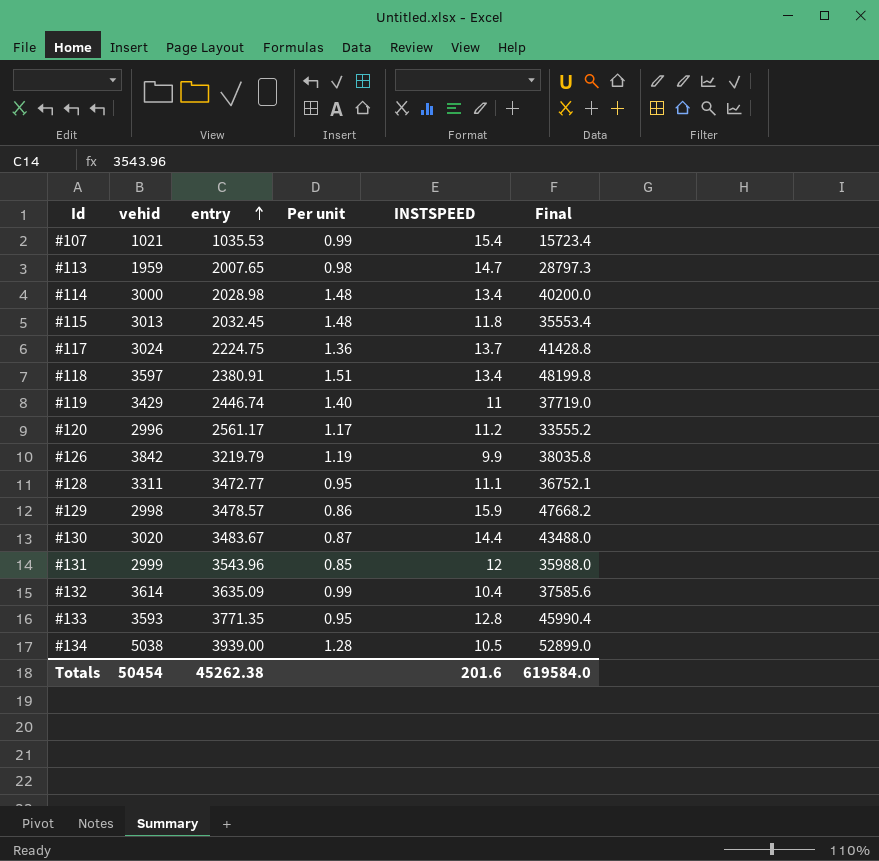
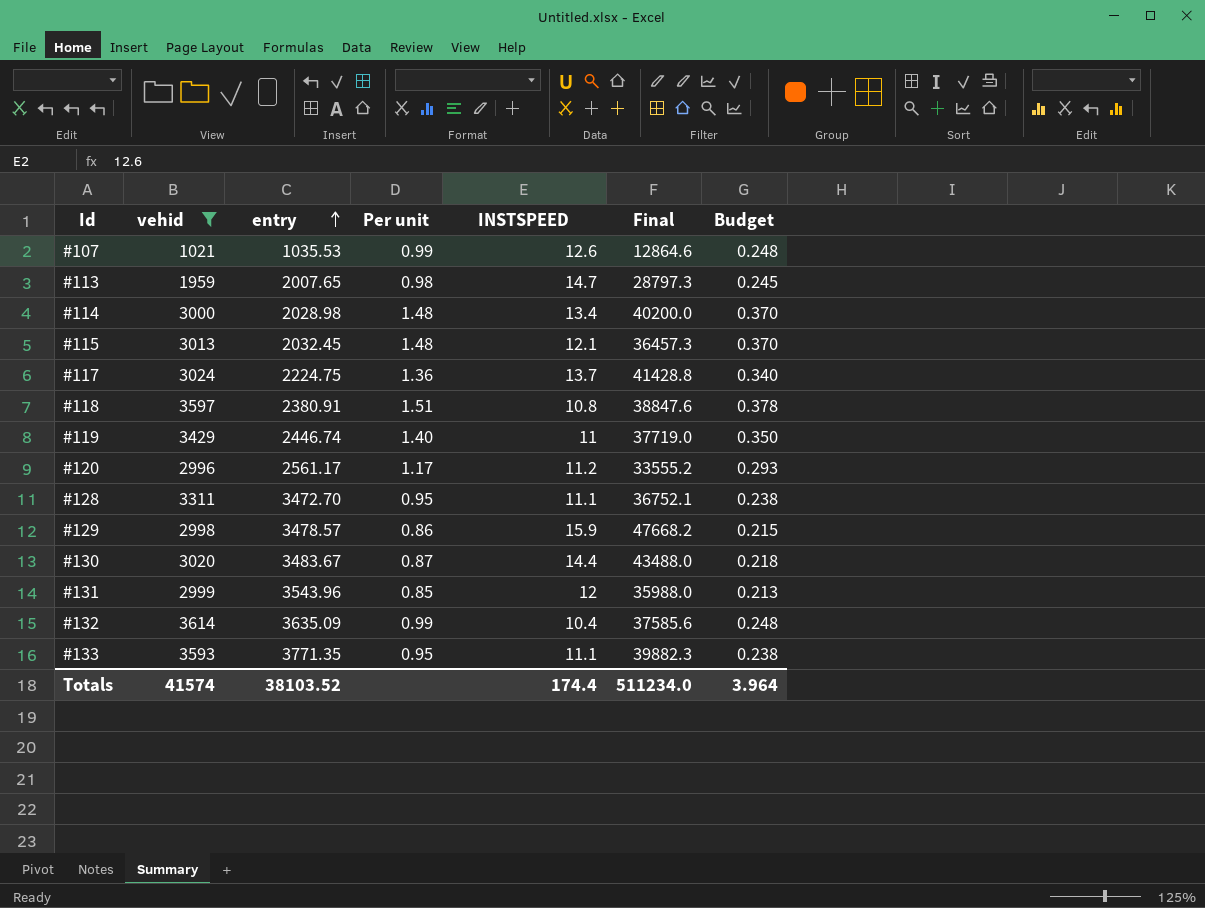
filter: none -> vehid <= 3614
column Budget | formula: none -> [Per unit] * 0.25
#107 | INSTSPEED: 15.4 -> 12.6
#107 | Final: 15723.4 -> 12864.6
#115 | INSTSPEED: 11.8 -> 12.1
#115 | Final: 35553.4 -> 36457.3
#118 | INSTSPEED: 13.4 -> 10.8
#118 | Final: 48199.8 -> 38847.6
#128 | entry: 3472.77 -> 3472.70
#133 | INSTSPEED: 12.8 -> 11.1
#133 | Final: 45990.4 -> 39882.3
Totals | vehid: 50454 -> 41574
Totals | entry: 45262.38 -> 38103.52
Totals | INSTSPEED: 201.6 -> 174.4
Totals | Final: 619584.0 -> 511234.0

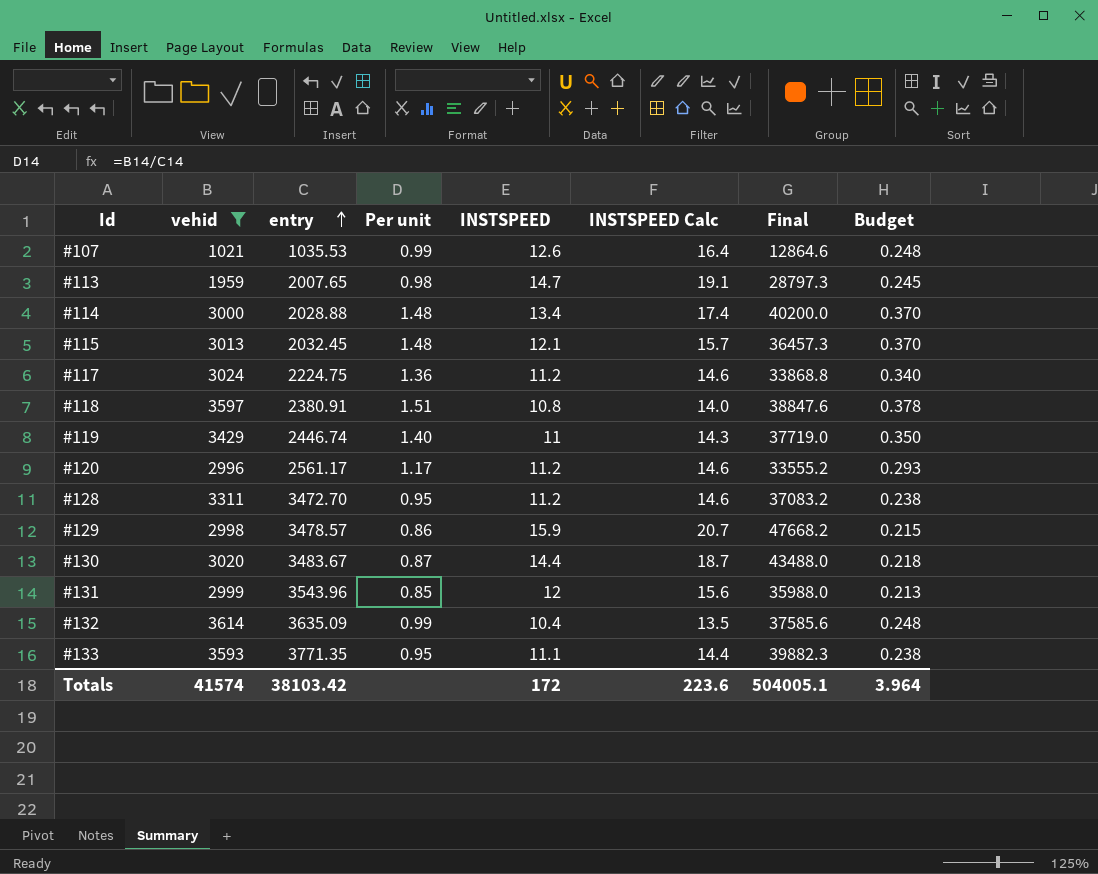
column INSTSPEED Calc | formula: none -> [INSTSPEED] * 1.3
#114 | entry: 2028.98 -> 2028.88
#117 | INSTSPEED: 13.7 -> 11.2
#117 | Final: 41428.8 -> 33868.8
#128 | INSTSPEED: 11.1 -> 11.2
#128 | Final: 36752.1 -> 37083.2
Totals | entry: 38103.52 -> 38103.42
Totals | INSTSPEED: 174.4 -> 172
Totals | Final: 511234.0 -> 504005.1

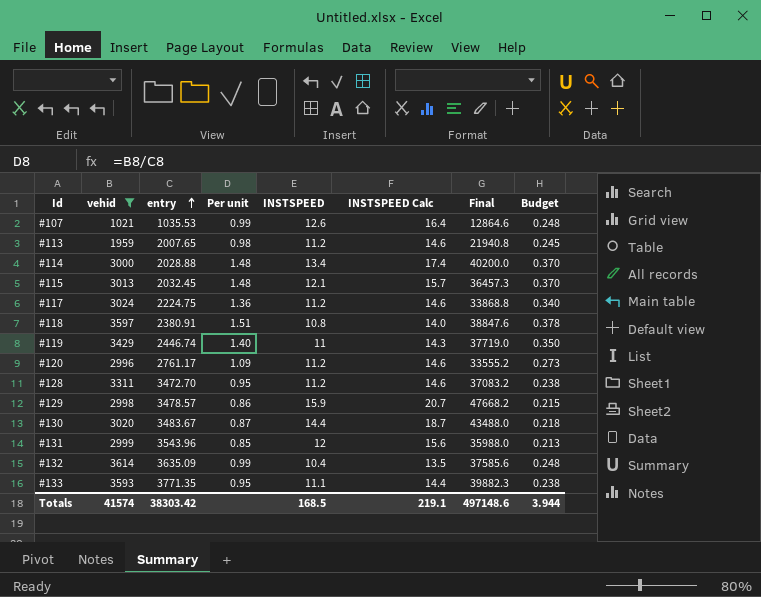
#113 | INSTSPEED: 14.7 -> 11.2
#113 | INSTSPEED Calc: 19.1 -> 14.6
#113 | Final: 28797.3 -> 21940.8
#120 | entry: 2561.17 -> 2761.17
#120 | Per unit: 1.17 -> 1.09
#120 | Budget: 0.293 -> 0.273
Totals | entry: 38103.42 -> 38303.42
Totals | INSTSPEED: 172 -> 168.5
Totals | INSTSPEED Calc: 223.6 -> 219.1
Totals | Final: 504005.1 -> 497148.6
Totals | Budget: 3.964 -> 3.944

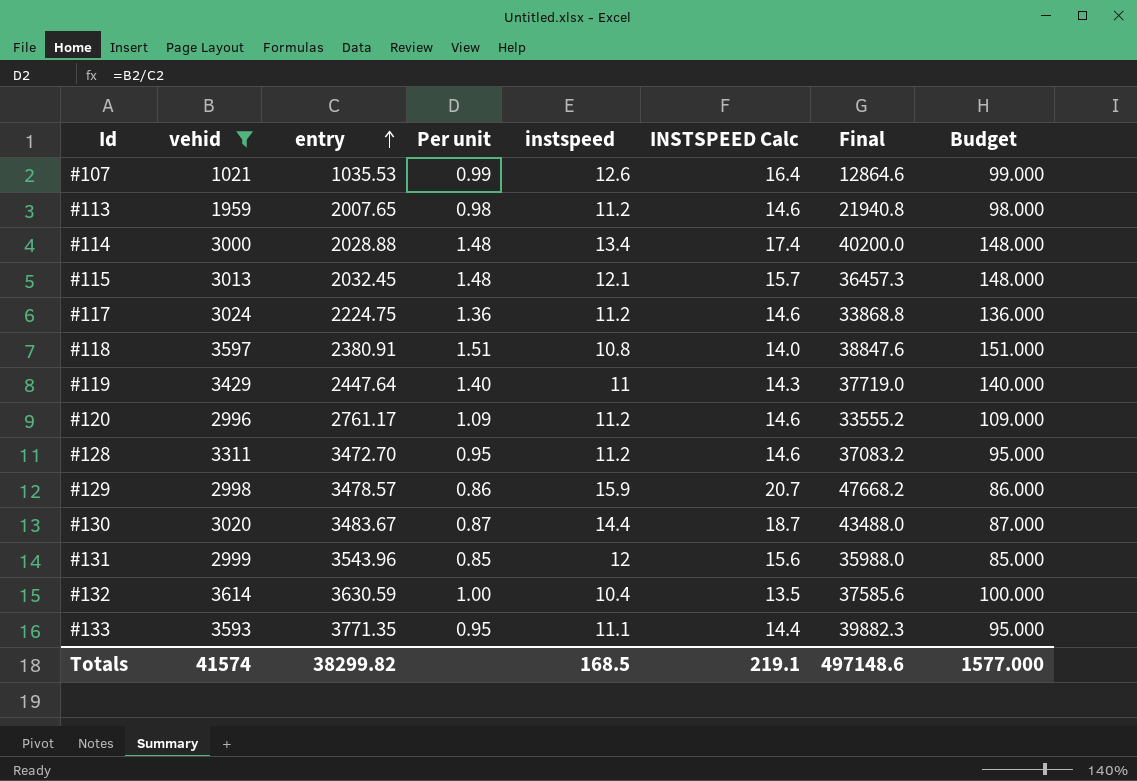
column name: INSTSPEED -> instspeed
column Budget | formula: [Per unit] * 0.25 -> [Per unit] * 100
#119 | entry: 2446.74 -> 2447.64
#132 | entry: 3635.09 -> 3630.59
#132 | Per unit: 0.99 -> 1.00
Totals | entry: 38303.42 -> 38299.82
Totals | Budget: 3.944 -> 1577.000

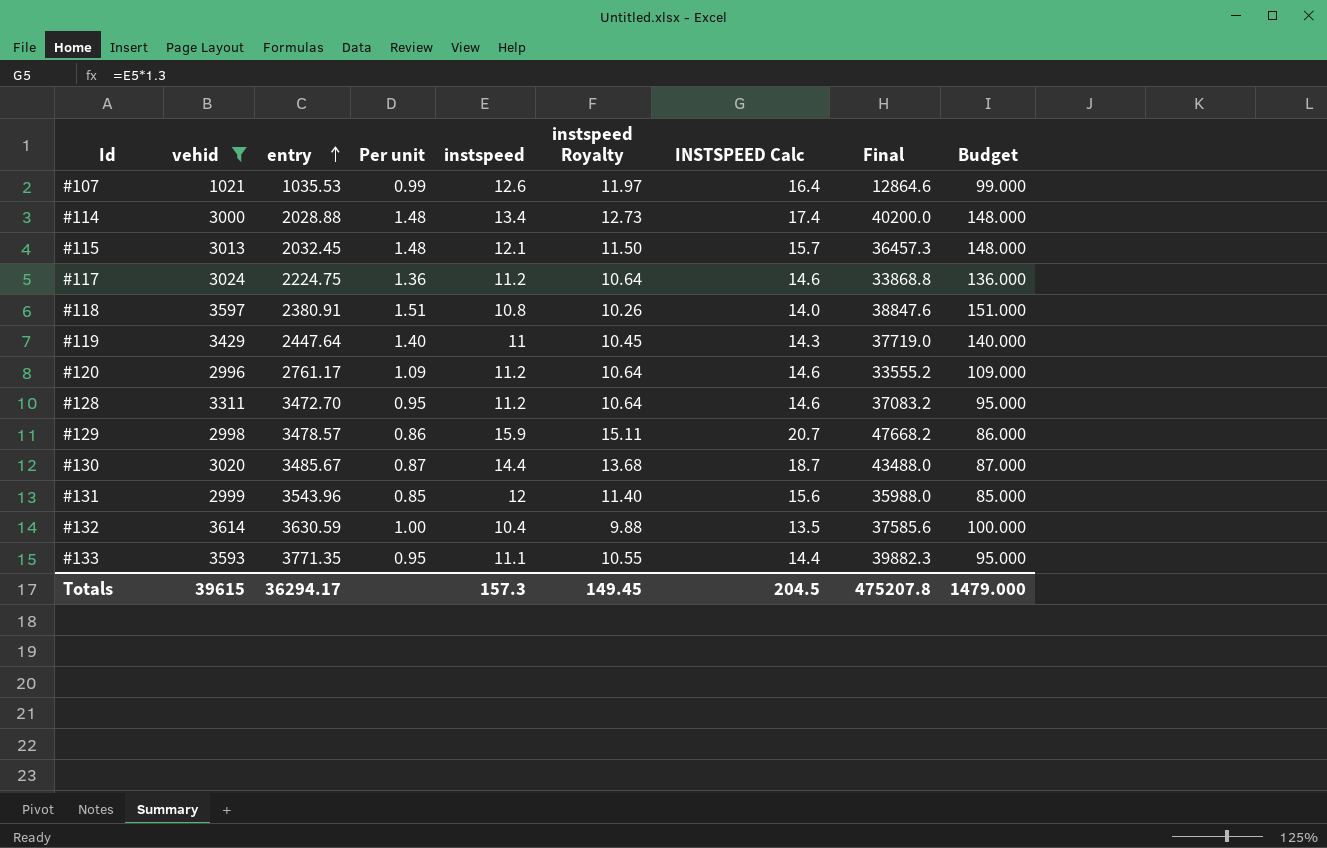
column instspeed Royalty | formula: none -> [instspeed] * 0.95
row #113: 1959 | 2007.65 | 0.98 | 11.2 | 14.6 | 21940.8 | 98.000 -> none
#130 | entry: 3483.67 -> 3485.67
Totals | vehid: 41574 -> 39615
Totals | entry: 38299.82 -> 36294.17
Totals | instspeed: 168.5 -> 157.3
Totals | INSTSPEED Calc: 219.1 -> 204.5
Totals | Final: 497148.6 -> 475207.8
Totals | Budget: 1577.000 -> 1479.000

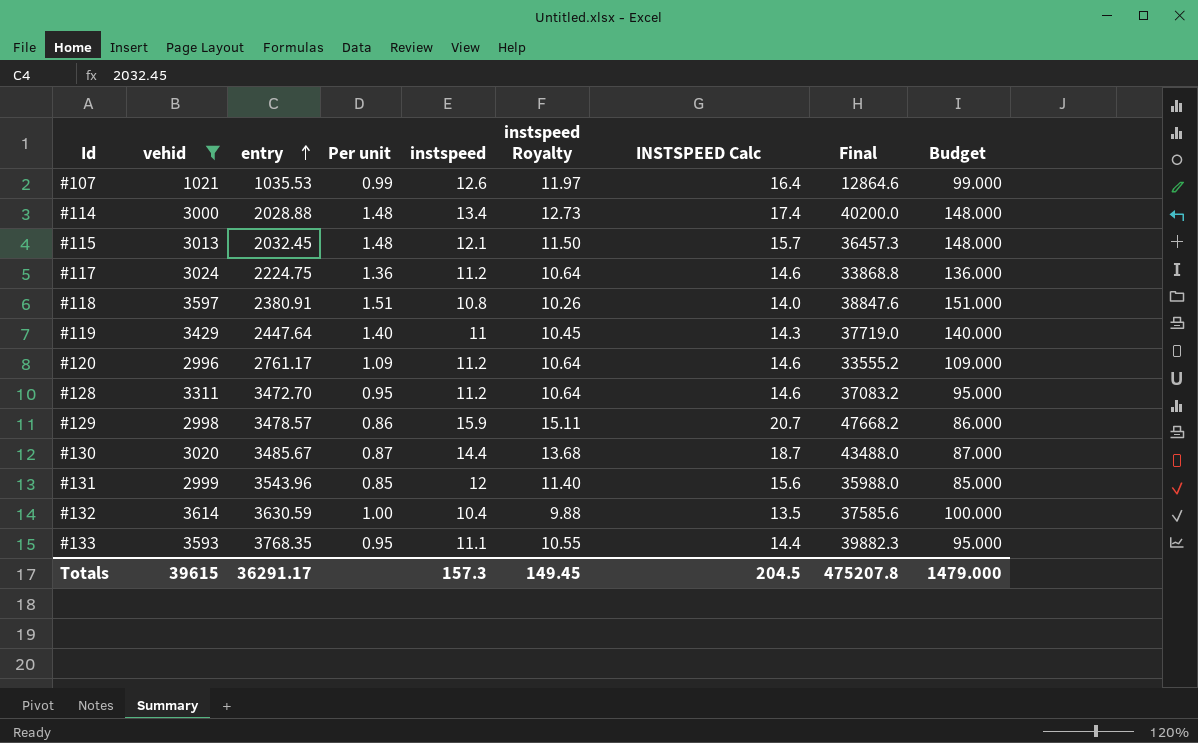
#133 | entry: 3771.35 -> 3768.35
Totals | entry: 36294.17 -> 36291.17

